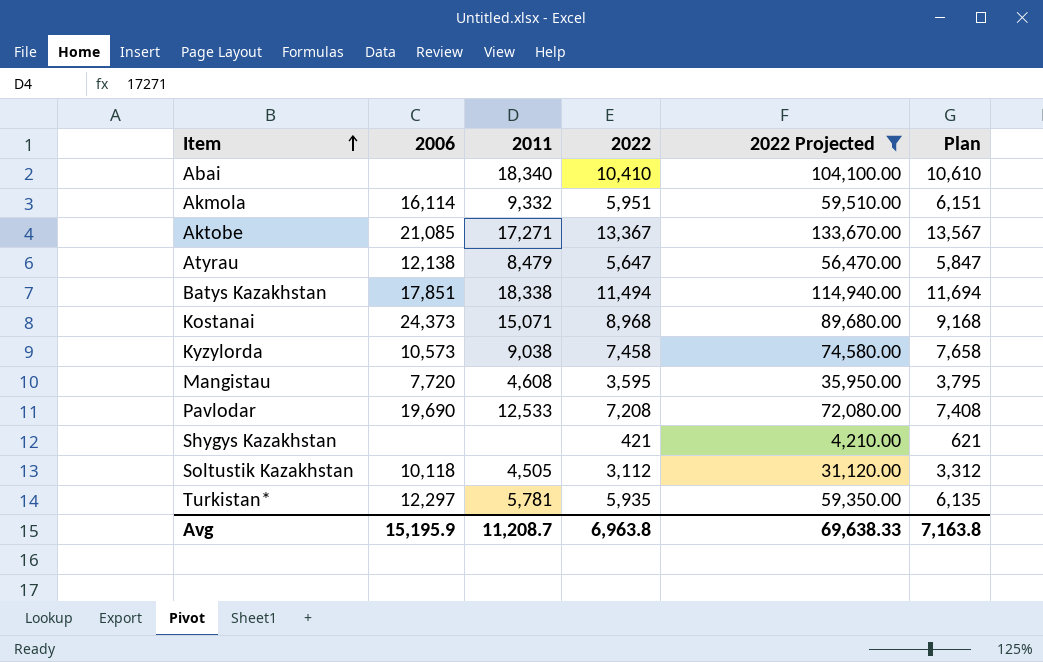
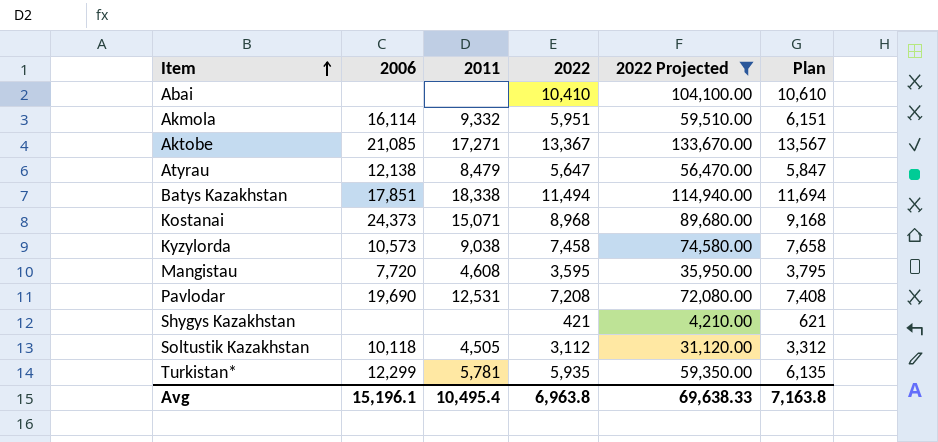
Abai | 2011: 18,340 -> none
Pavlodar | 2011: 12,533 -> 12,531
Turkistan* | 2006: 12,297 -> 12,299
Avg | 2006: 15,195.9 -> 15,196.1
Avg | 2011: 11,208.7 -> 10,495.4

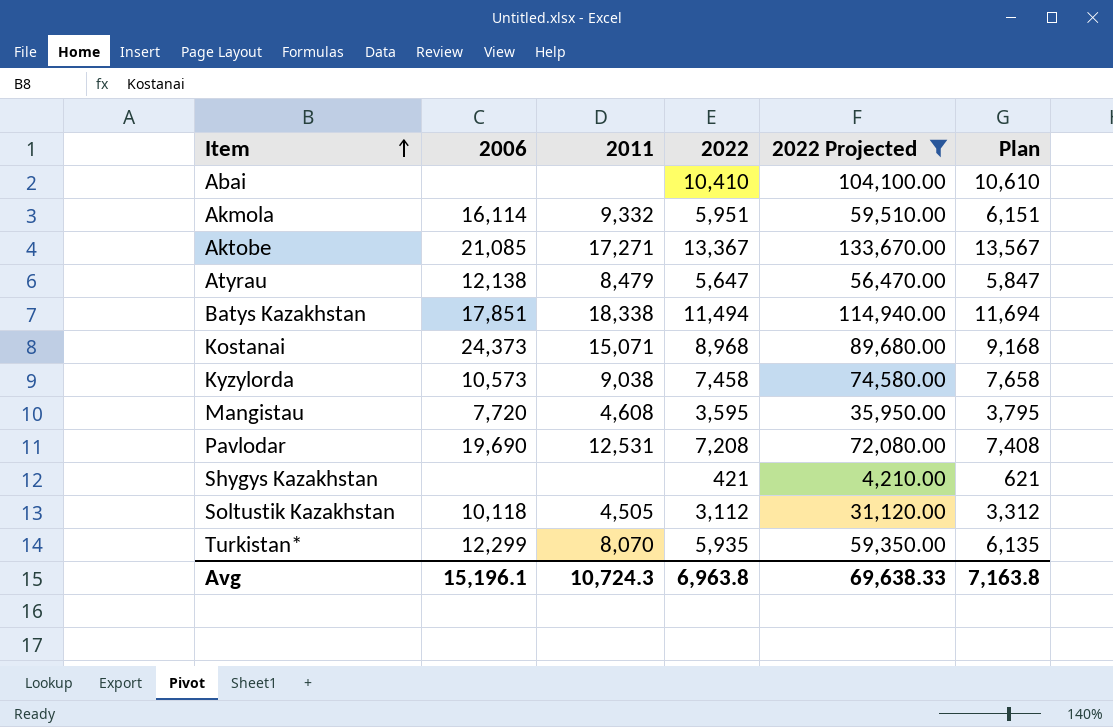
Turkistan* | 2011: 5,781 -> 8,070
Avg | 2011: 10,495.4 -> 10,724.3

